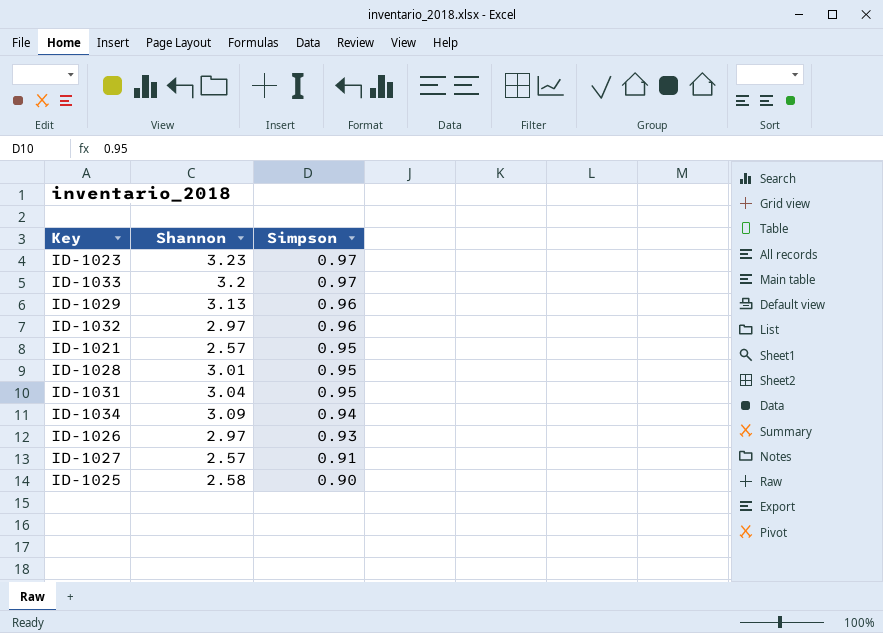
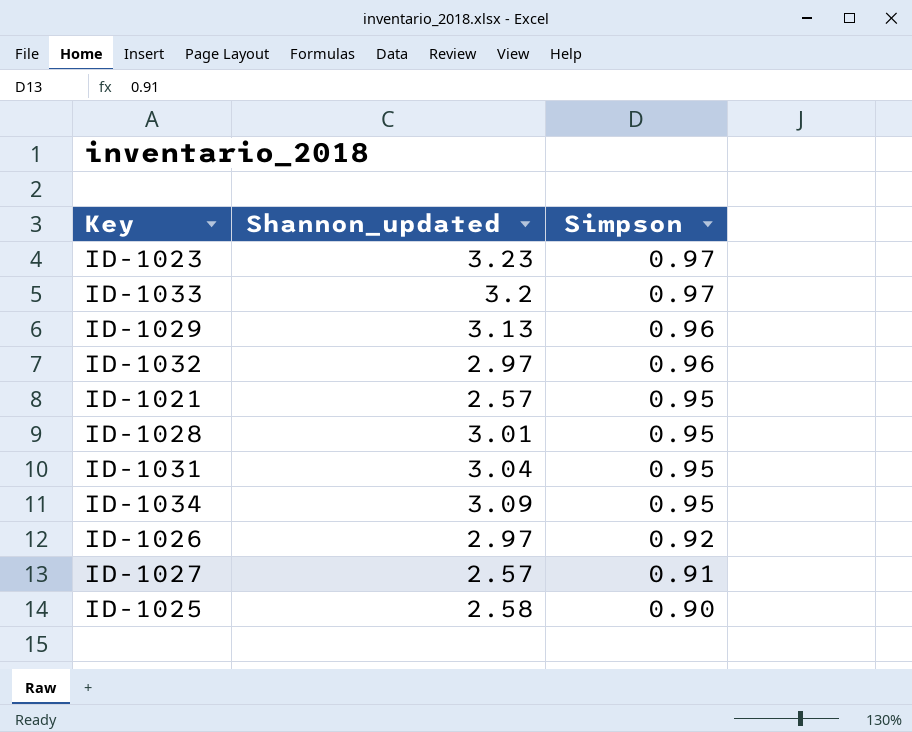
column name: Shannon -> Shannon_updated
ID-1034 | Simpson: 0.94 -> 0.95
ID-1026 | Simpson: 0.93 -> 0.92

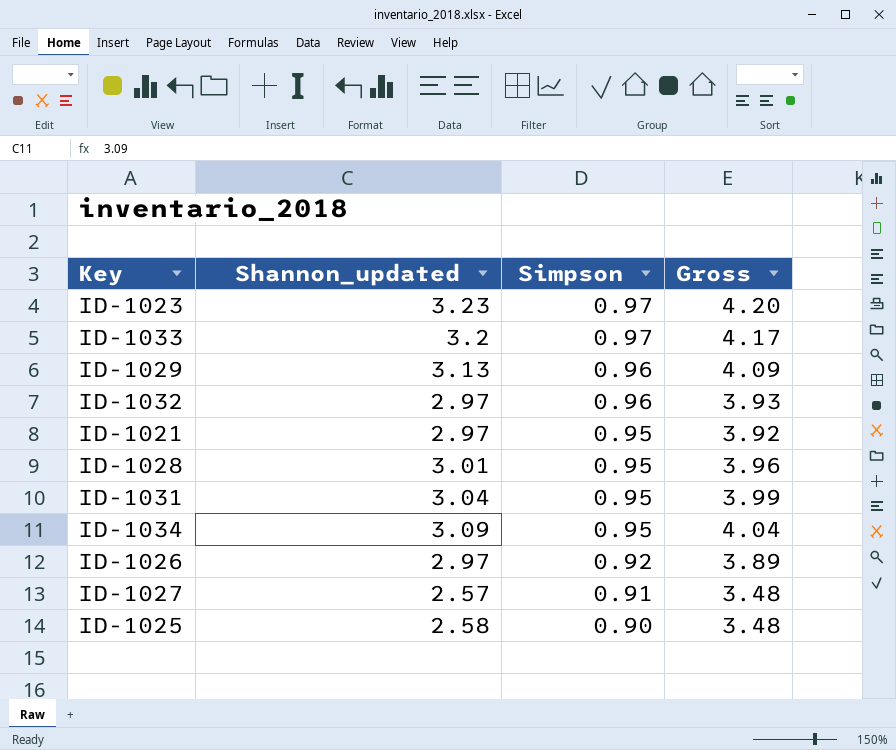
column Gross | formula: none -> [Shannon_updated] + [Simpson]
ID-1021 | Shannon_updated: 2.57 -> 2.97

